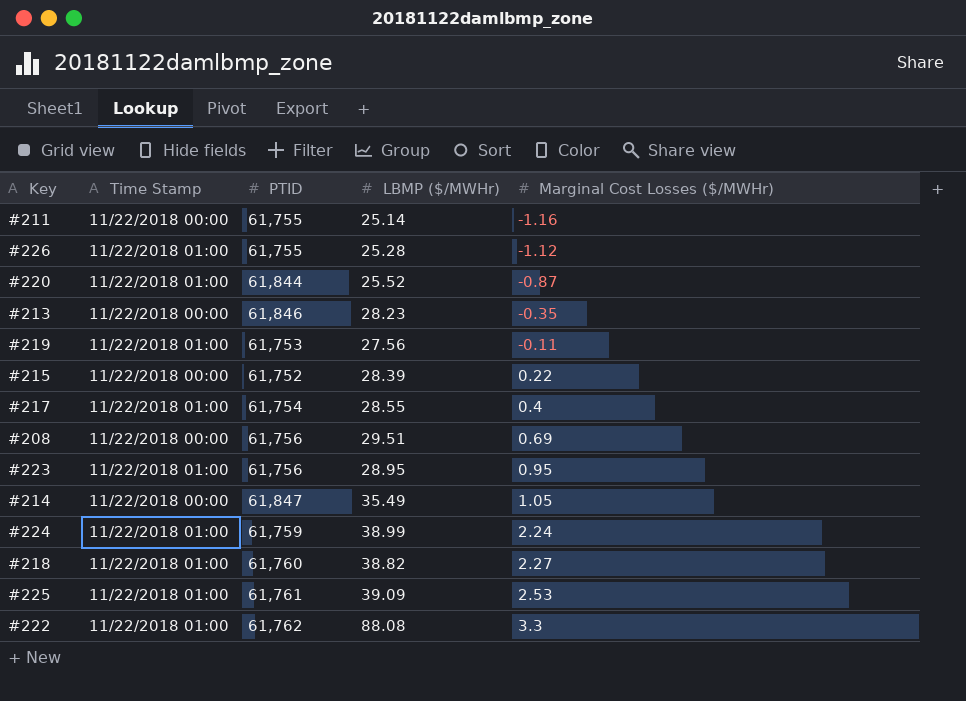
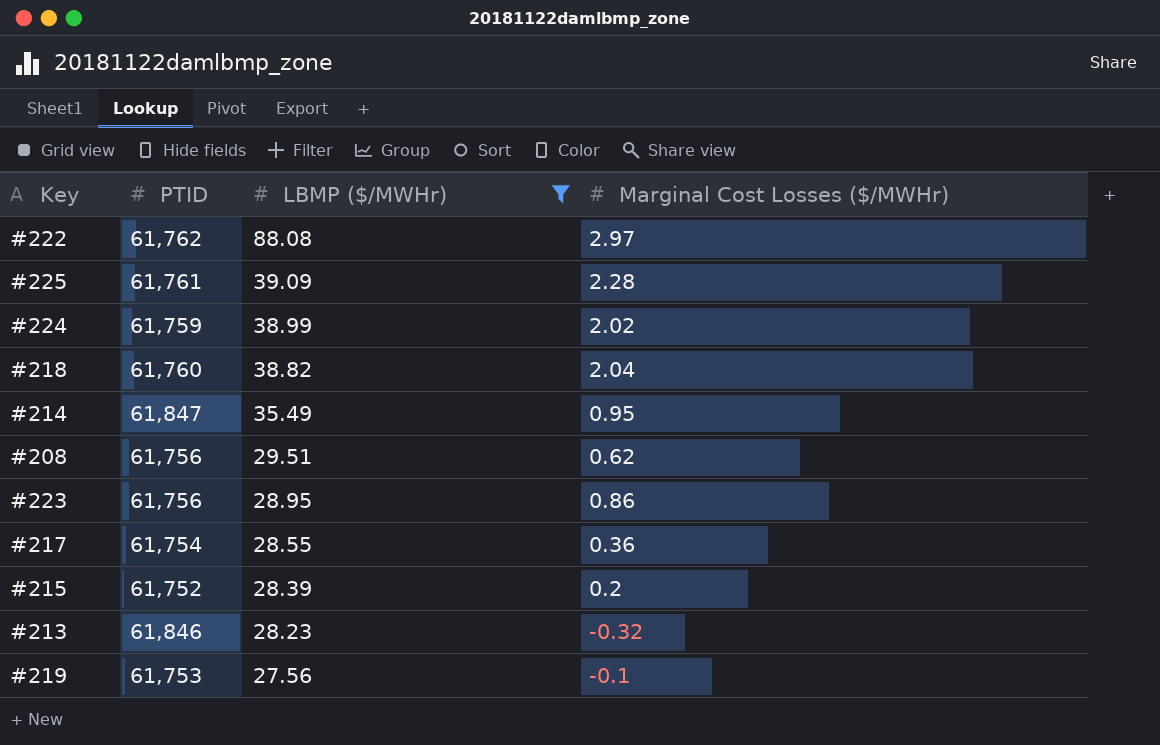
filter: none -> LBMP ($/MWHr) >= 27.56
row order: Marginal Cost Losses ($/MWHr) ascending -> LBMP ($/MWHr) descending
column Time Stamp | position: 2 -> none
#222 | Marginal Cost Losses ($/MWHr): 3.3 -> 2.97
#225 | Marginal Cost Losses ($/MWHr): 2.53 -> 2.28
#224 | Marginal Cost Losses ($/MWHr): 2.24 -> 2.02
#218 | Marginal Cost Losses ($/MWHr): 2.27 -> 2.04
#214 | Marginal Cost Losses ($/MWHr): 1.05 -> 0.95
#208 | Marginal Cost Losses ($/MWHr): 0.69 -> 0.62
#223 | Marginal Cost Losses ($/MWHr): 0.95 -> 0.86
#217 | Marginal Cost Losses ($/MWHr): 0.4 -> 0.36
#215 | Marginal Cost Losses ($/MWHr): 0.22 -> 0.2
#213 | Marginal Cost Losses ($/MWHr): -0.35 -> -0.32
#219 | Marginal Cost Losses ($/MWHr): -0.11 -> -0.1

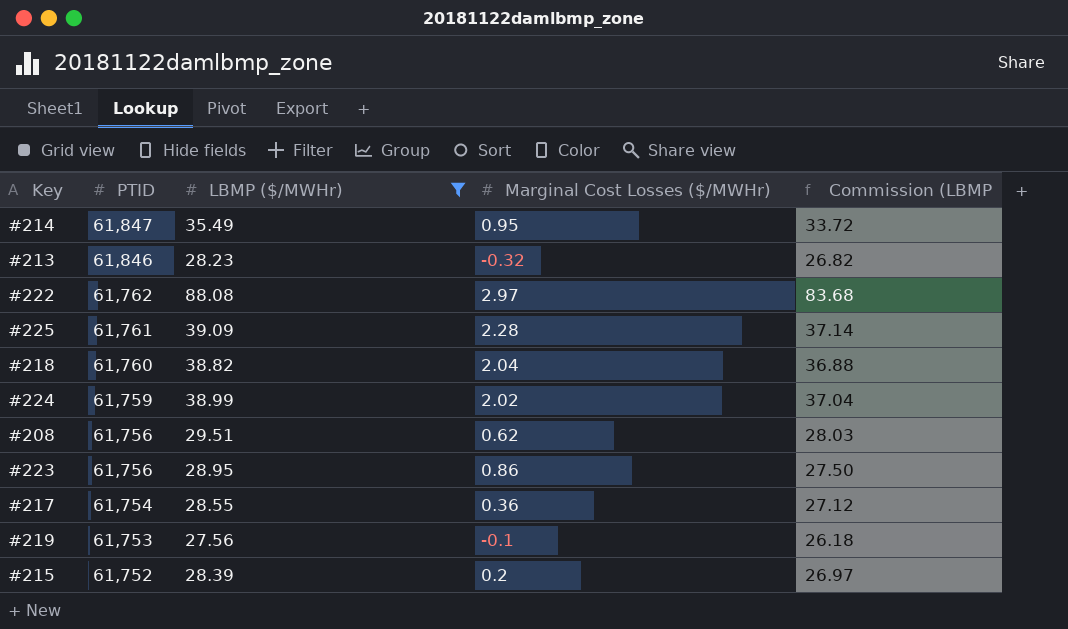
row order: LBMP ($/MWHr) descending -> PTID descending
column Commission (LBMP | formula: none -> [LBMP ($/MWHr)] * 0.95

